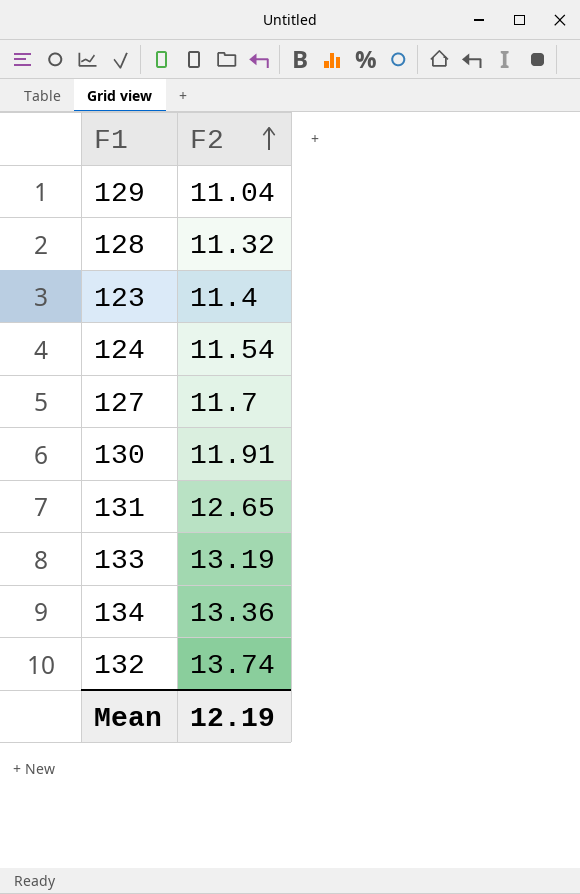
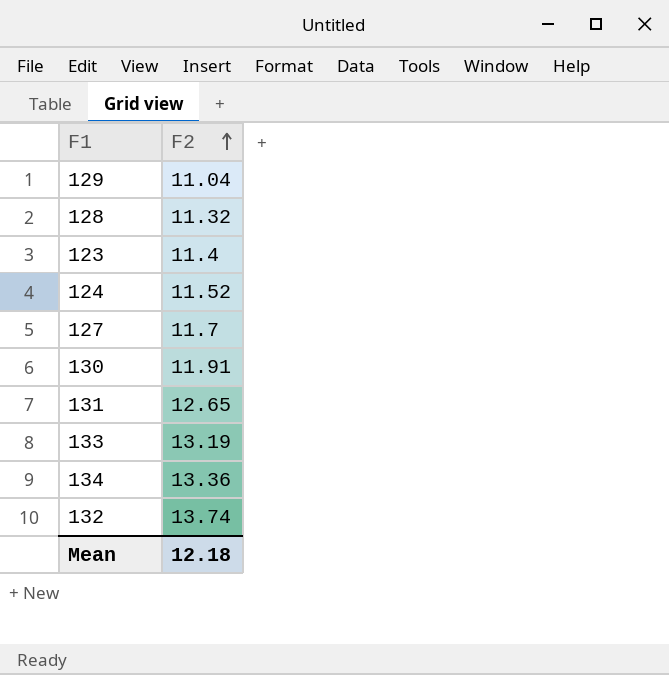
124 | F2: 11.54 -> 11.52
Mean | F2: 12.19 -> 12.18

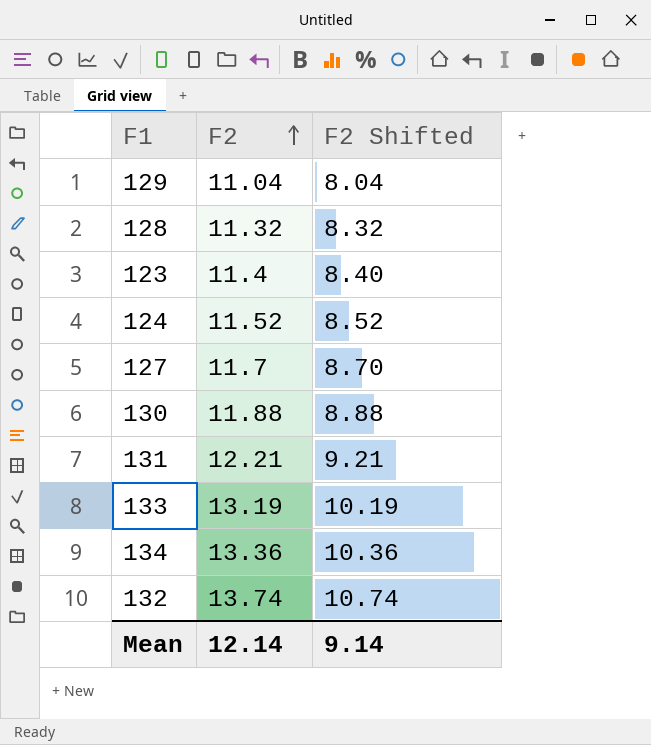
column F2 Shifted | formula: none -> [F2] - 3
130 | F2: 11.91 -> 11.88
131 | F2: 12.65 -> 12.21
Mean | F2: 12.18 -> 12.14

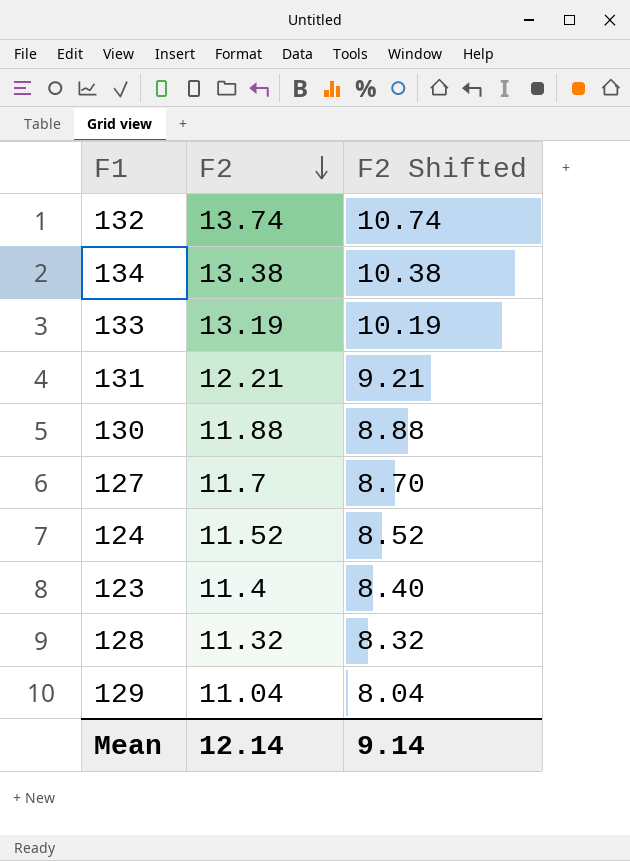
row order: F2 ascending -> F2 descending
134 | F2: 13.36 -> 13.38
134 | F2 Shifted: 10.36 -> 10.38

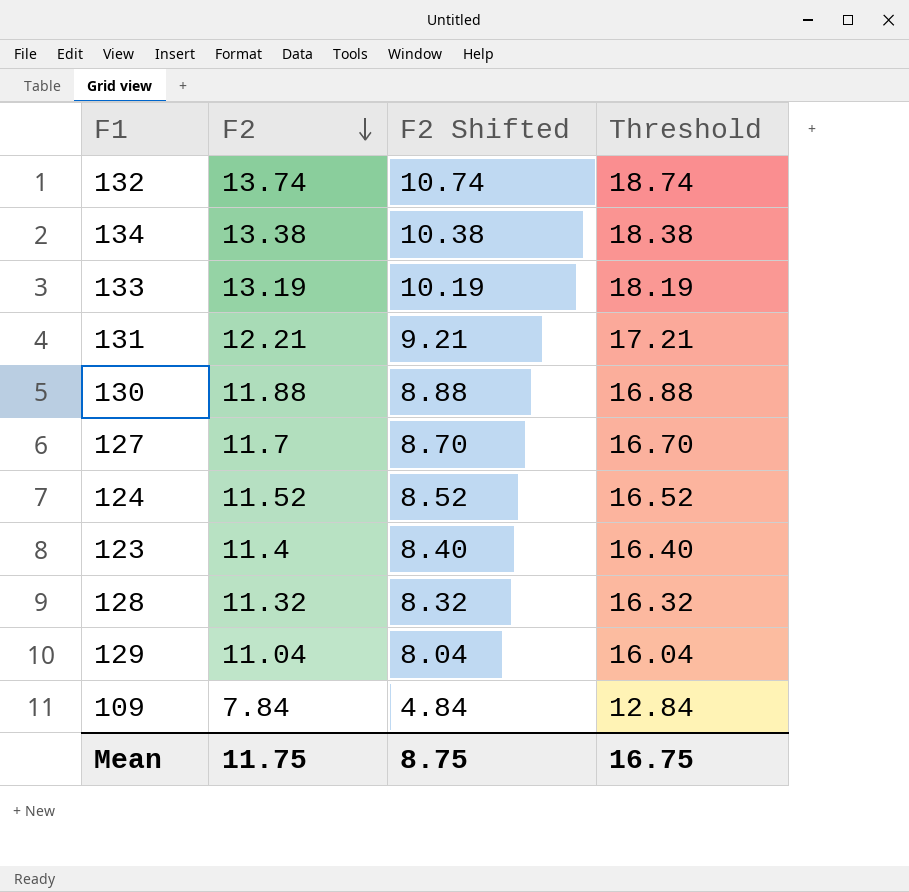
column Threshold | formula: none -> [F2] + 5
row 109: none -> 7.84 | 4.84 | 12.84
Mean | F2: 12.14 -> 11.75
Mean | F2 Shifted: 9.14 -> 8.75

